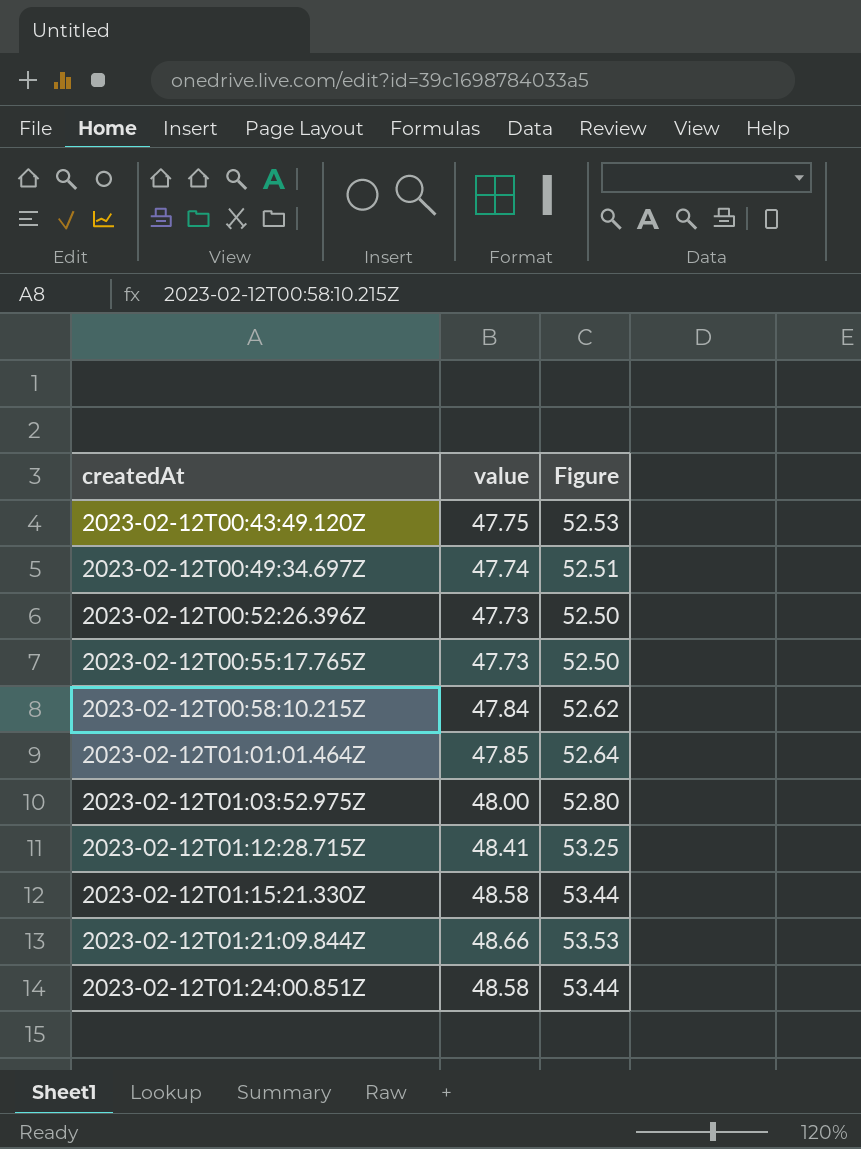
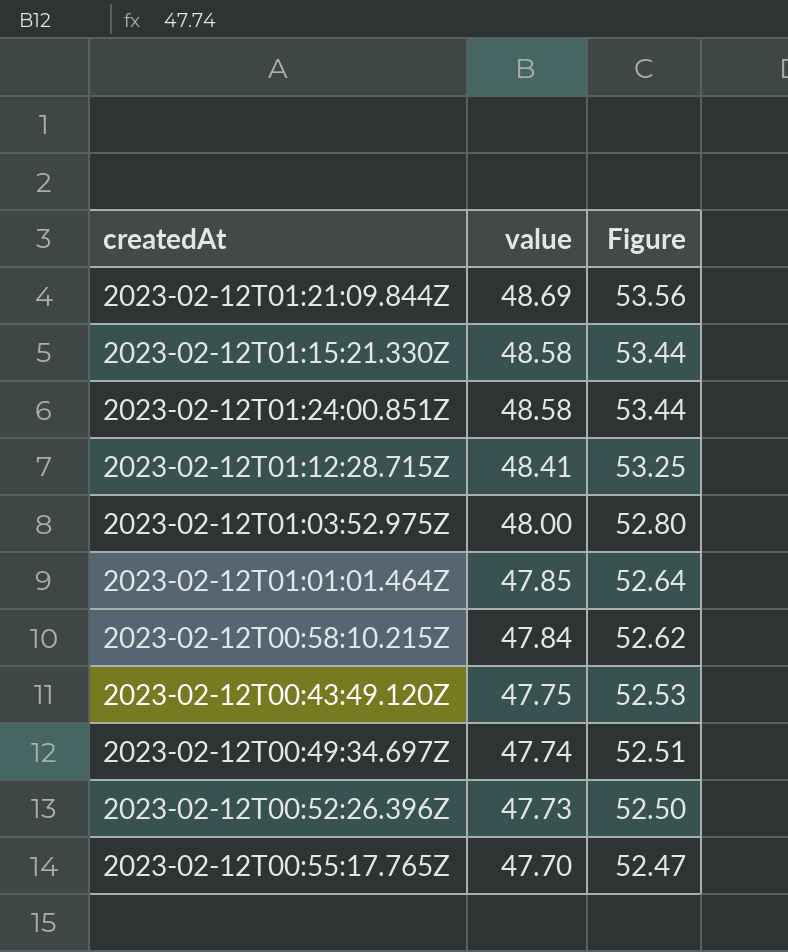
row order: createdAt ascending -> value descending
2023-02-12T01:21:09.844Z | value: 48.66 -> 48.69
2023-02-12T01:21:09.844Z | Figure: 53.53 -> 53.56
2023-02-12T00:55:17.765Z | value: 47.73 -> 47.70
2023-02-12T00:55:17.765Z | Figure: 52.50 -> 52.47

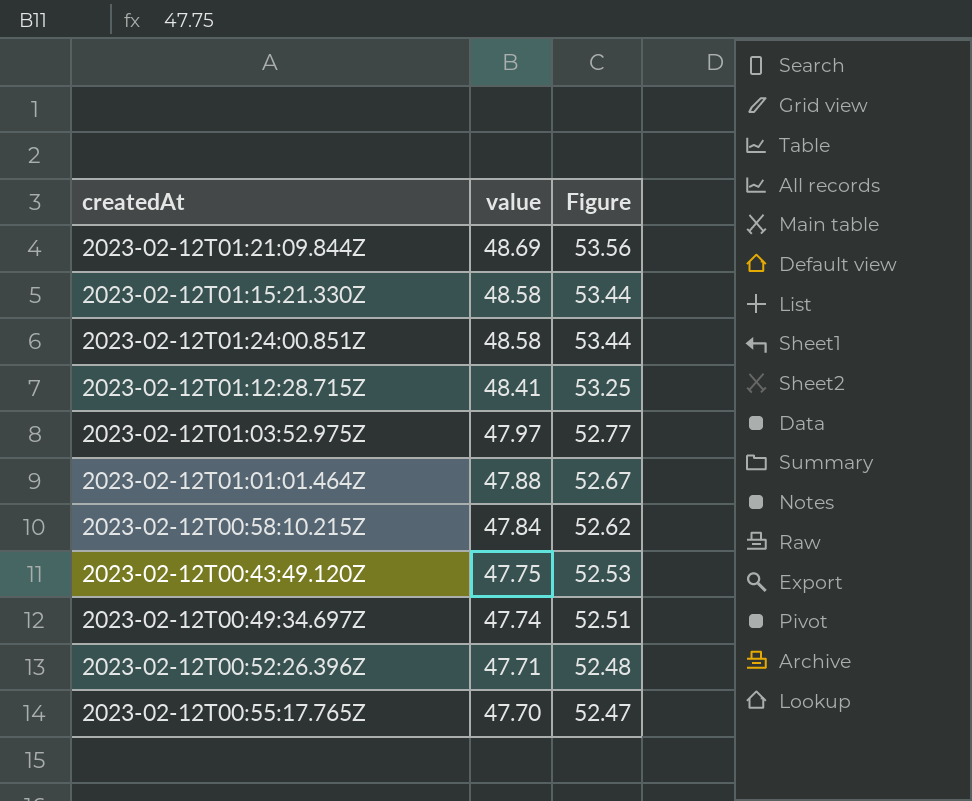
2023-02-12T01:03:52.975Z | value: 48.00 -> 47.97
2023-02-12T01:03:52.975Z | Figure: 52.80 -> 52.77
2023-02-12T01:01:01.464Z | value: 47.85 -> 47.88
2023-02-12T01:01:01.464Z | Figure: 52.64 -> 52.67
2023-02-12T00:52:26.396Z | value: 47.73 -> 47.71
2023-02-12T00:52:26.396Z | Figure: 52.50 -> 52.48

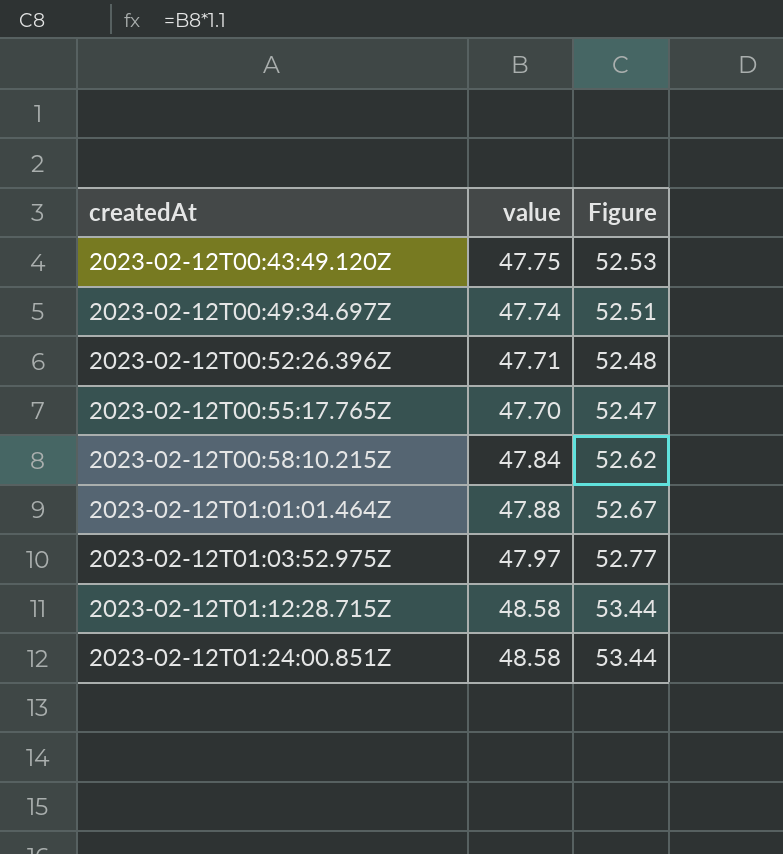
row order: value descending -> createdAt ascending
row 2023-02-12T01:21:09.844Z: 48.69 | 53.56 -> none
row 2023-02-12T01:15:21.330Z: 48.58 | 53.44 -> none
2023-02-12T01:12:28.715Z | value: 48.41 -> 48.58
2023-02-12T01:12:28.715Z | Figure: 53.25 -> 53.44

